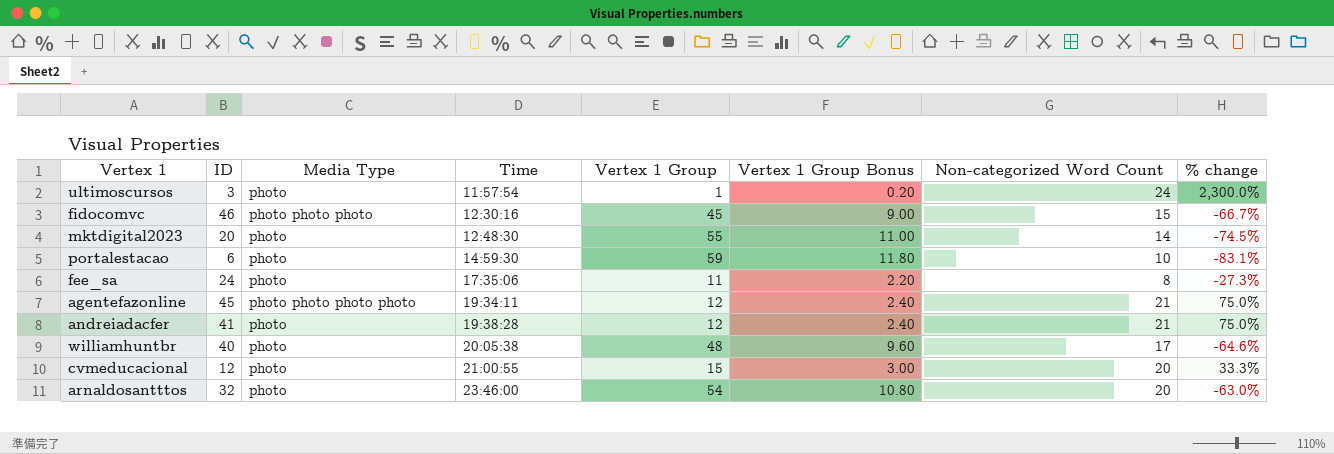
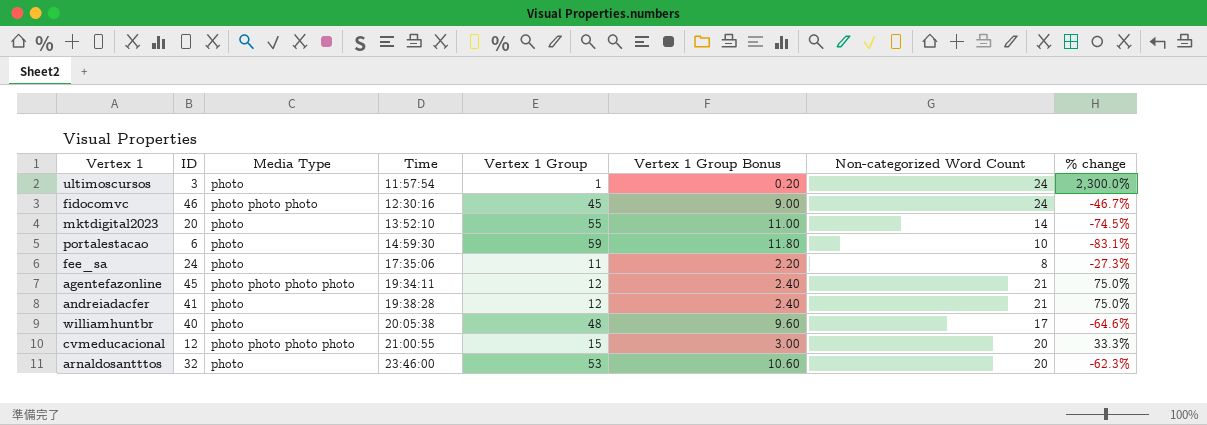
fidocomvc | Non-categorized Word Count: 15 -> 24
fidocomvc | % change: -66.7% -> -46.7%
mktdigital2023 | Time: 12:48:30 -> 13:52:10
cvmeducacional | Media Type: photo -> photo photo photo photo
arnaldosantttos | Vertex 1 Group: 54 -> 53
arnaldosantttos | Vertex 1 Group Bonus: 10.80 -> 10.60
arnaldosantttos | % change: -63.0% -> -62.3%

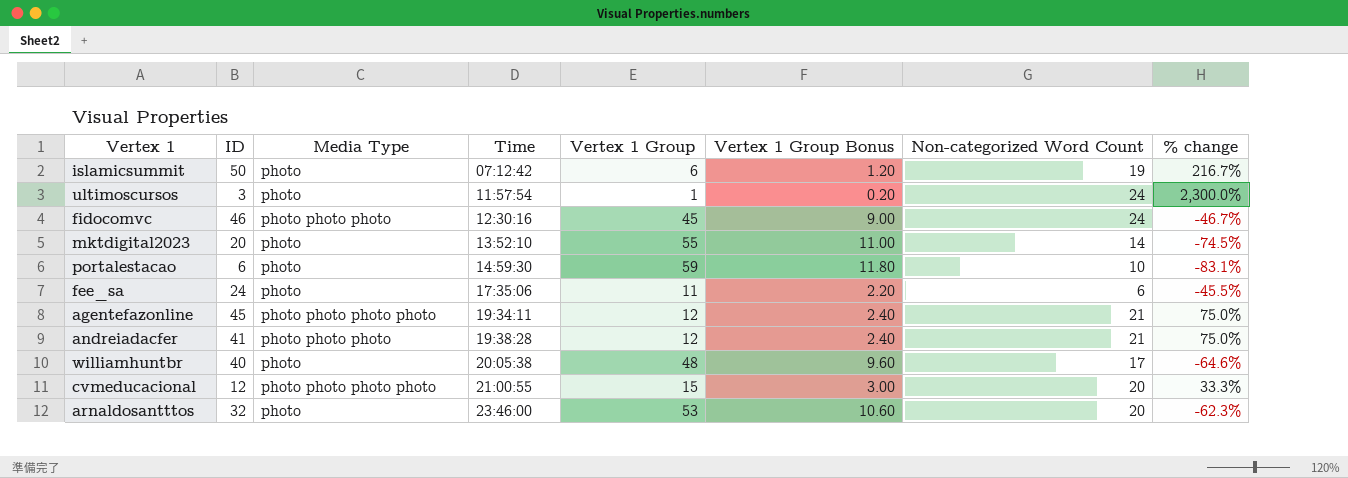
row islamicsummit: none -> 50 | photo | 07:12:42 | 6 | 1.20 | 19 | 216.7%
fee_sa | Non-categorized Word Count: 8 -> 6
fee_sa | % change: -27.3% -> -45.5%
andreiadacfer | Media Type: photo -> photo photo photo

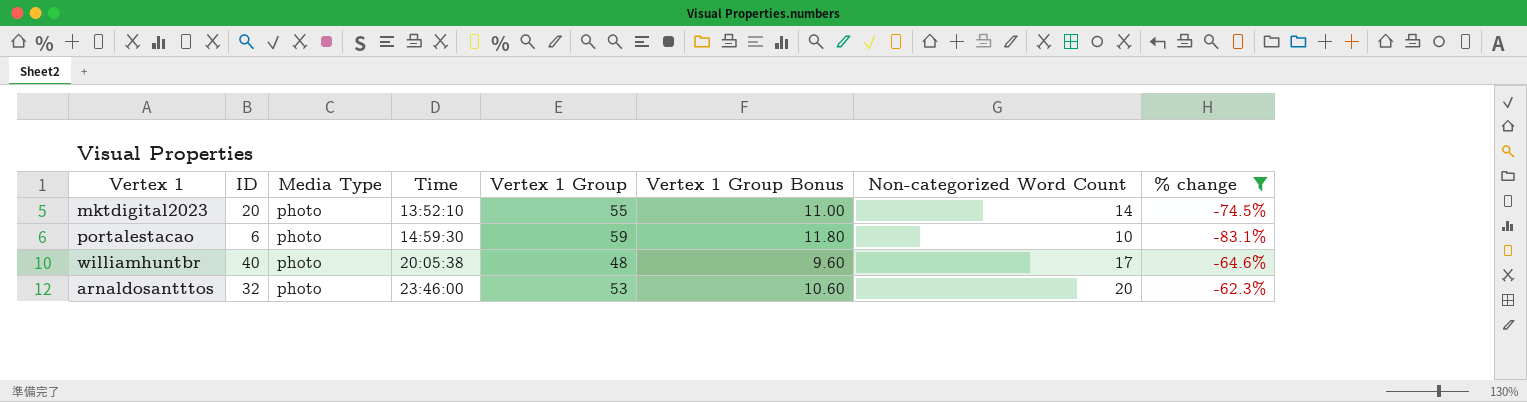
filter: none -> % change <= -62.3%

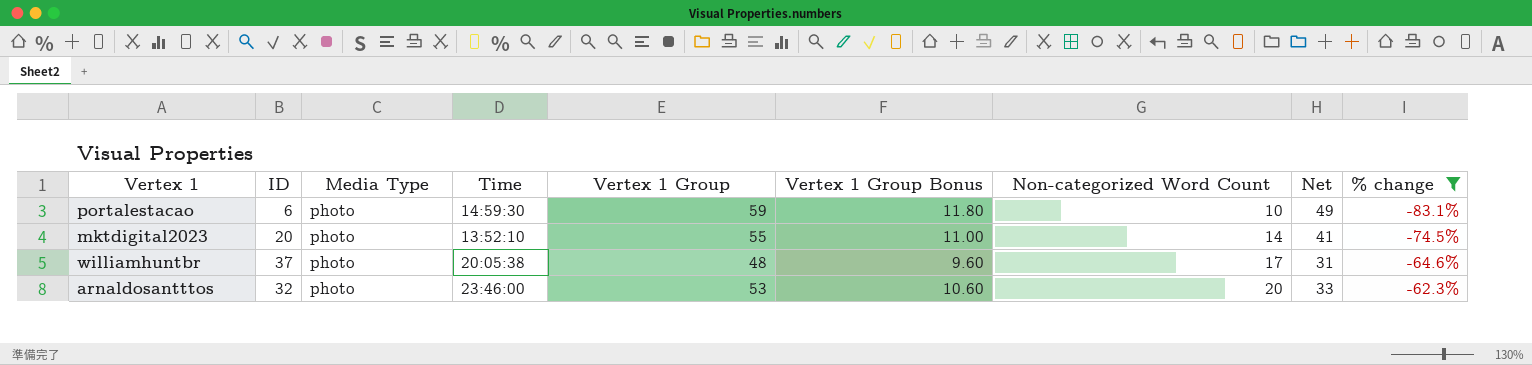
row order: Time ascending -> Non-categorized Word Count ascending
column Net | formula: none -> [Vertex 1 Group] - [Non-categorized Word Count]
williamhuntbr | ID: 40 -> 37

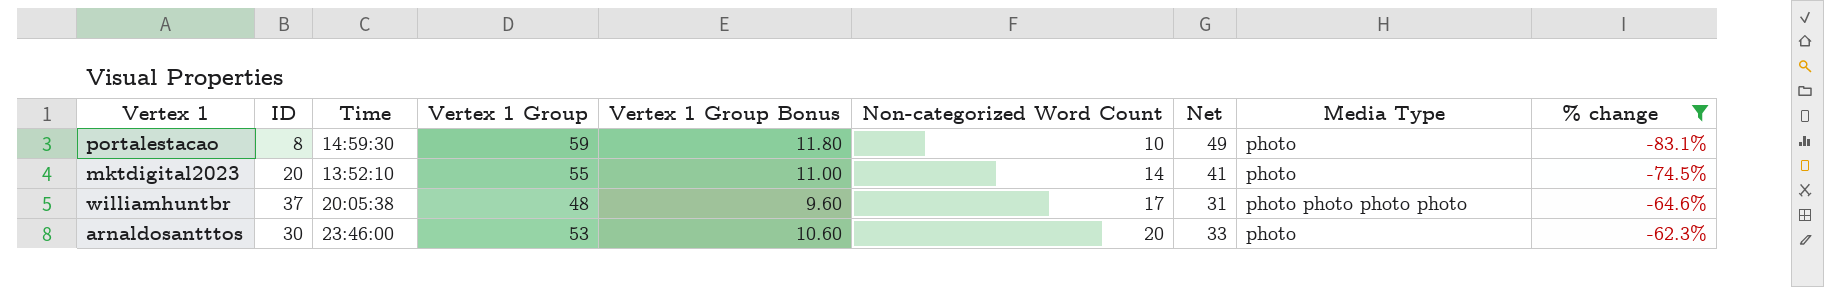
column Media Type | position: 3 -> 8
portalestacao | ID: 6 -> 8
williamhuntbr | Media Type: photo -> photo photo photo photo
arnaldosantttos | ID: 32 -> 30

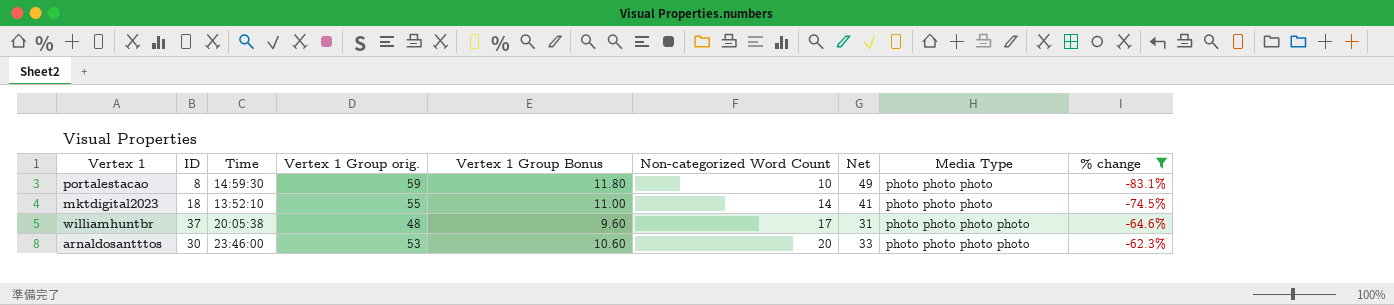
column name: Vertex 1 Group -> Vertex 1 Group orig.
portalestacao | Media Type: photo -> photo photo photo
mktdigital2023 | ID: 20 -> 18
mktdigital2023 | Media Type: photo -> photo photo photo
arnaldosantttos | Media Type: photo -> photo photo photo photo

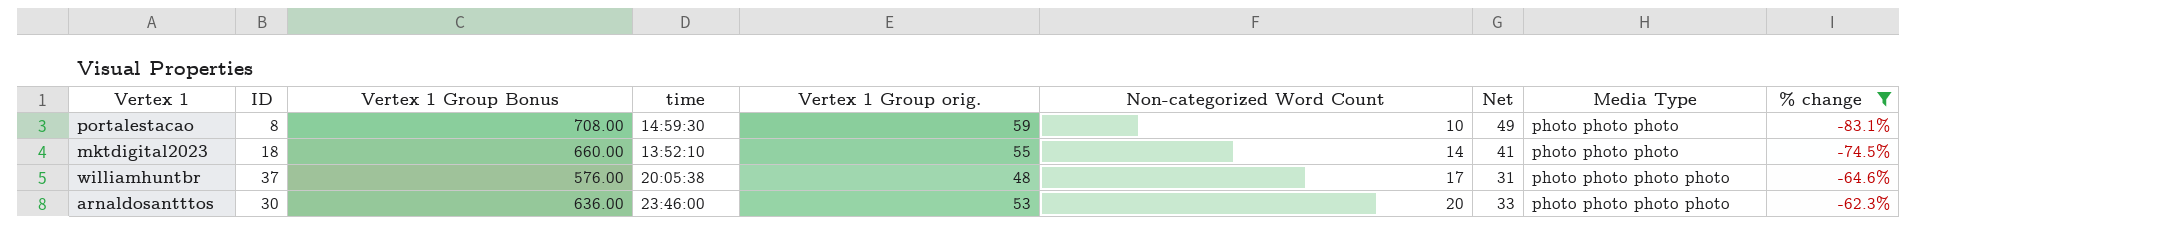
column Vertex 1 Group Bonus | formula: [Vertex 1 Group orig.] * 0.2 -> [Vertex 1 Group orig.] * 12
column Vertex 1 Group Bonus | position: 5 -> 3
column name: Time -> time

